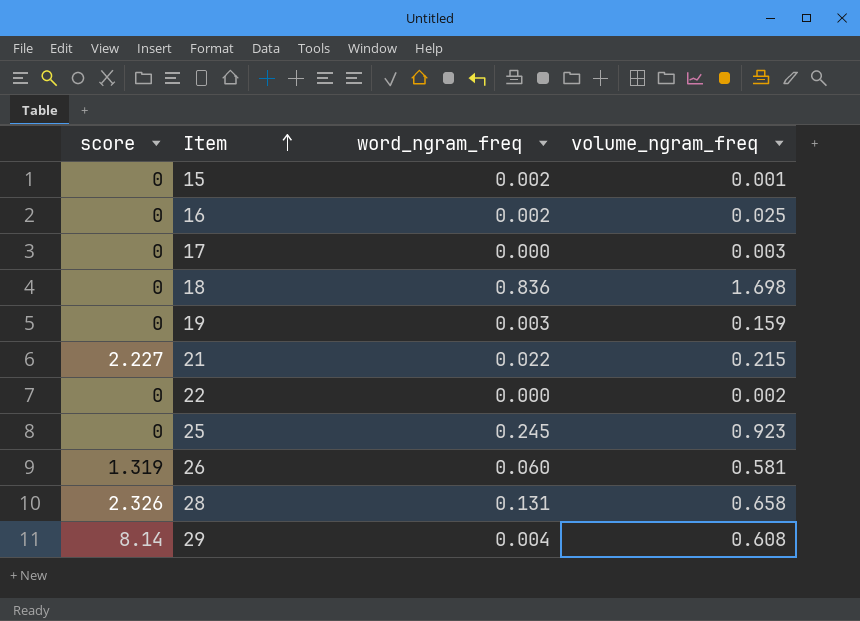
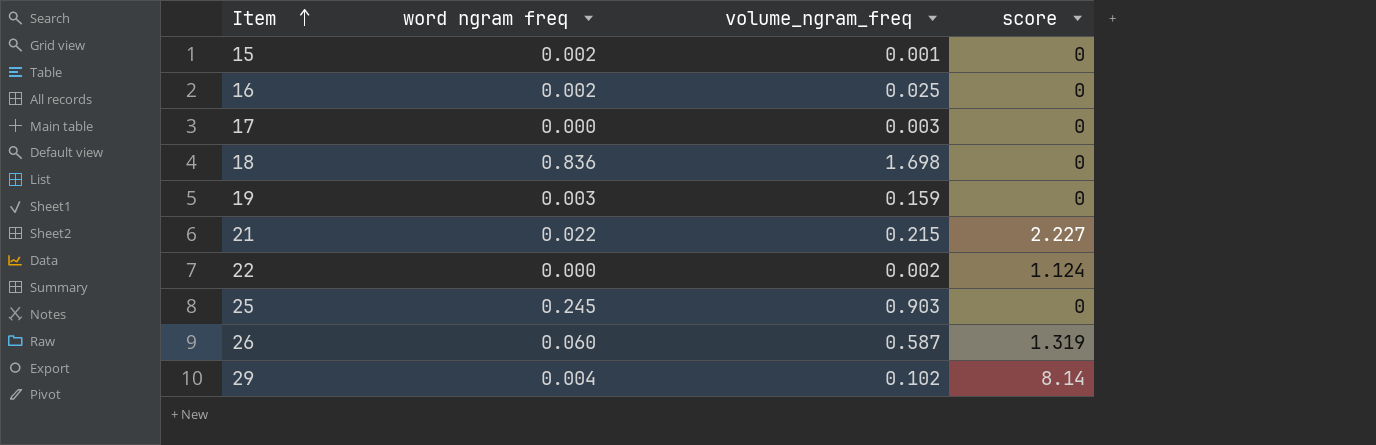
column name: word_ngram_freq -> word ngram freq
column score | position: 1 -> 4
row 28: 2.326 | 0.131 | 0.658 -> none
22 | score: 0 -> 1.124
25 | volume_ngram_freq: 0.923 -> 0.903
26 | volume_ngram_freq: 0.581 -> 0.587
29 | volume_ngram_freq: 0.608 -> 0.102

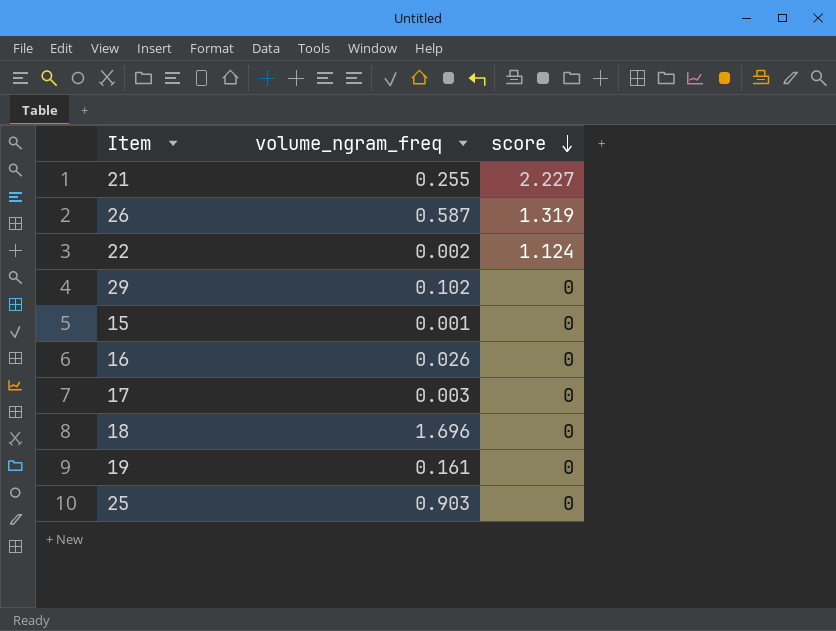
row order: Item ascending -> score descending
column word ngram freq | position: 2 -> none
21 | volume_ngram_freq: 0.215 -> 0.255
29 | score: 8.14 -> 0
16 | volume_ngram_freq: 0.025 -> 0.026
18 | volume_ngram_freq: 1.698 -> 1.696
19 | volume_ngram_freq: 0.159 -> 0.161

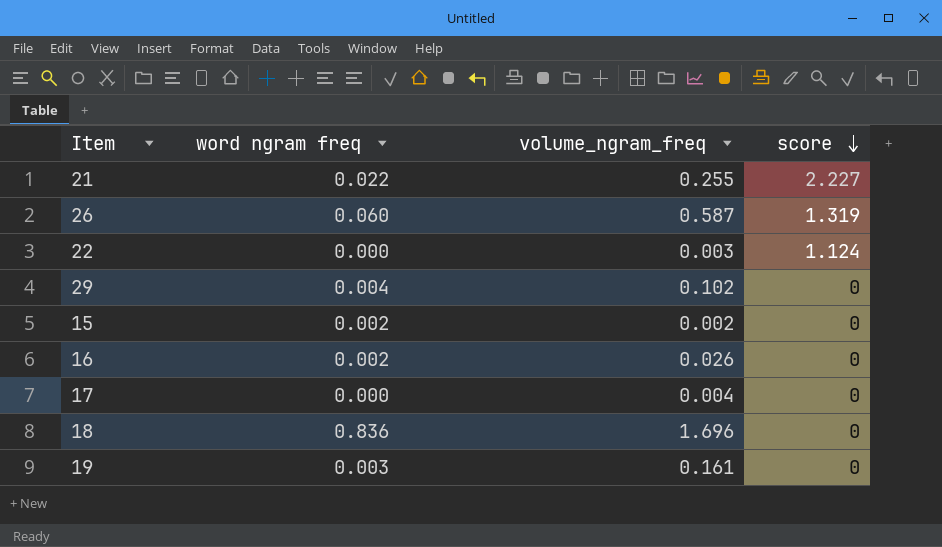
column word ngram freq | position: none -> 2
row 25: 0.903 | 0 -> none
22 | volume_ngram_freq: 0.002 -> 0.003
15 | volume_ngram_freq: 0.001 -> 0.002
17 | volume_ngram_freq: 0.003 -> 0.004

